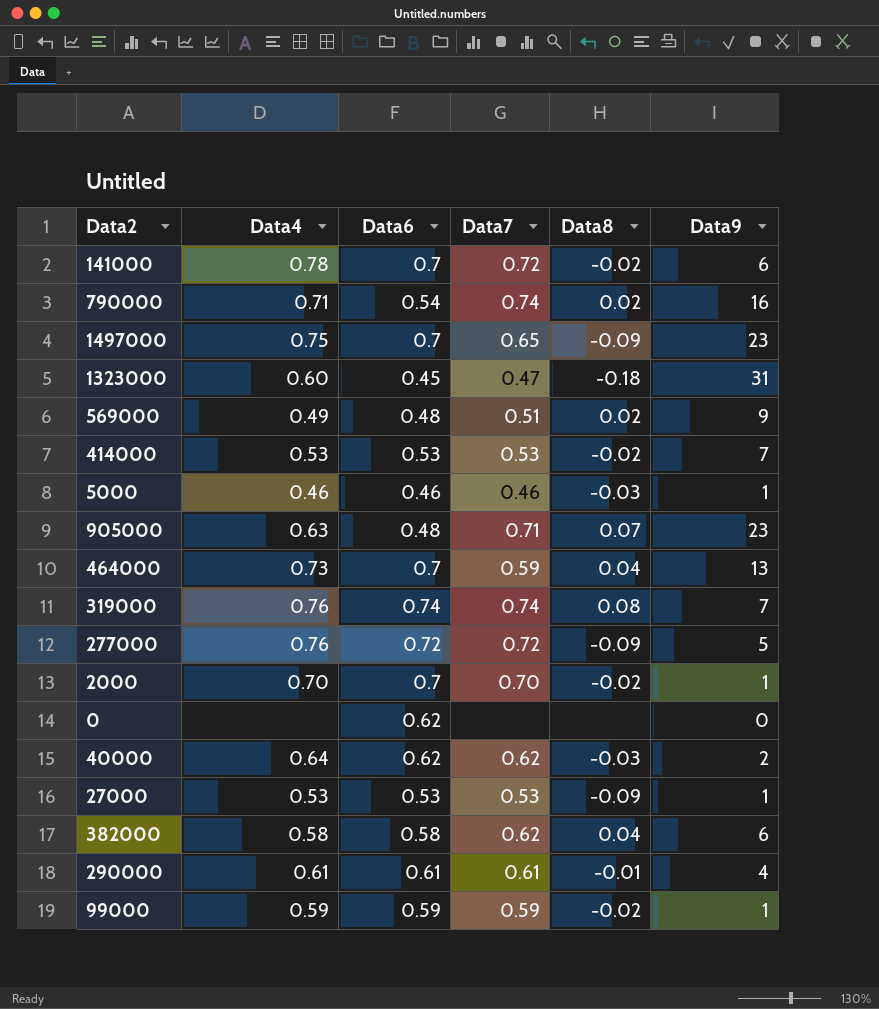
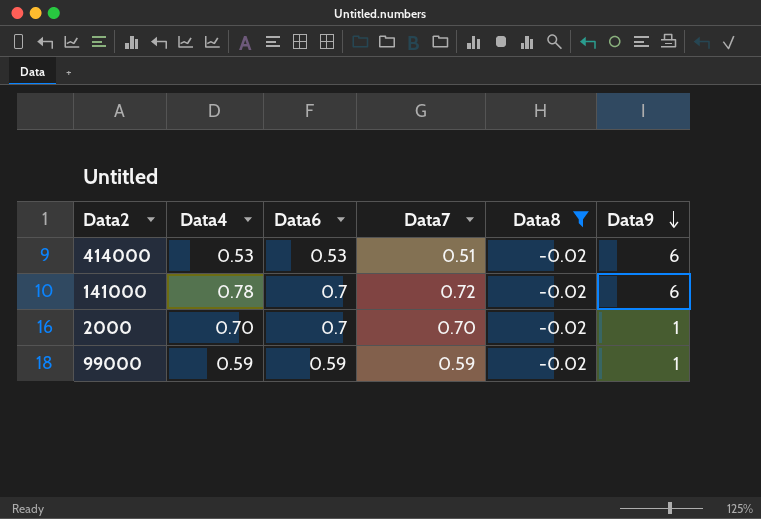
filter: none -> Data8 = -0.02
row order: none -> Data9 descending
414000 | Data7: 0.53 -> 0.51
414000 | Data9: 7 -> 6

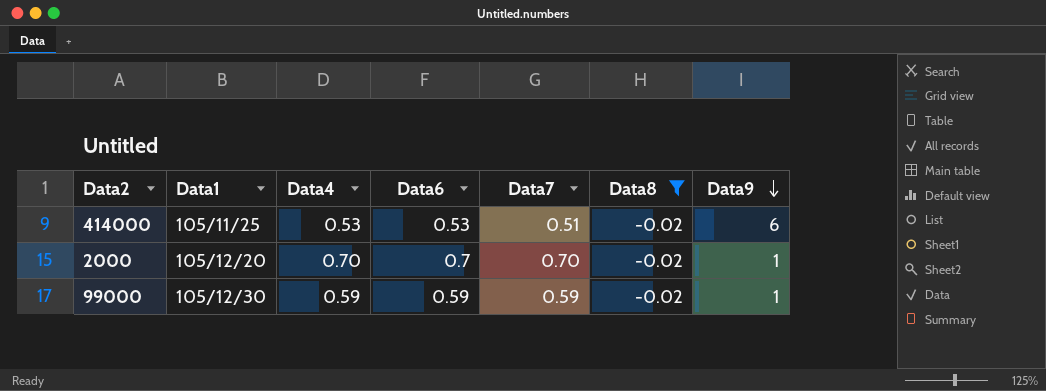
column Data1 | position: none -> 2
row 141000: 0.78 | 0.7 | 0.72 | -0.02 | 6 -> none

